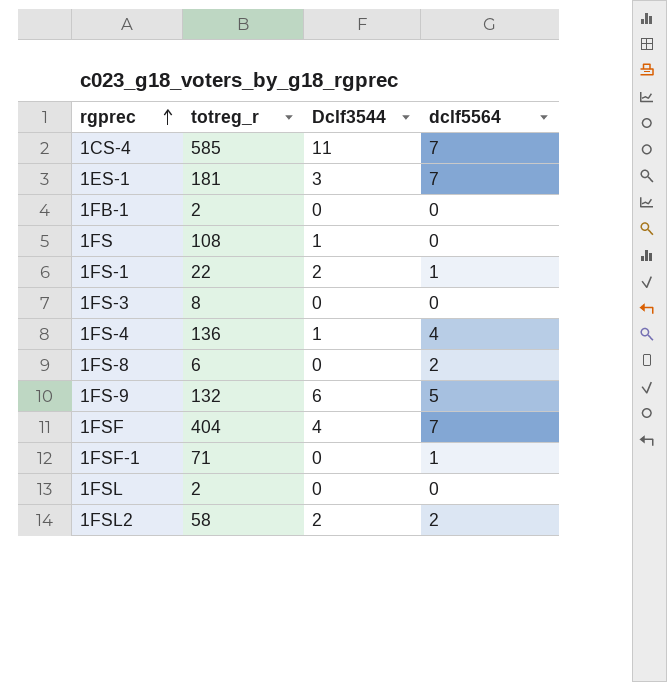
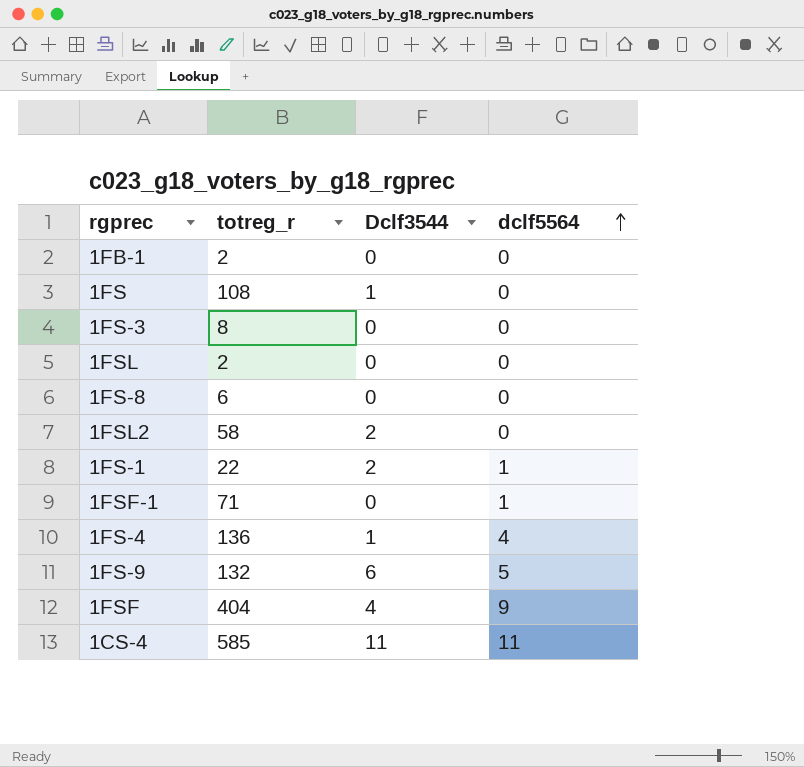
row order: rgprec ascending -> dclf5564 ascending
row 1ES-1: 181 | 3 | 7 -> none
1FS-8 | dclf5564: 2 -> 0
1FSL2 | dclf5564: 2 -> 0
1FSF | dclf5564: 7 -> 9
1CS-4 | dclf5564: 7 -> 11

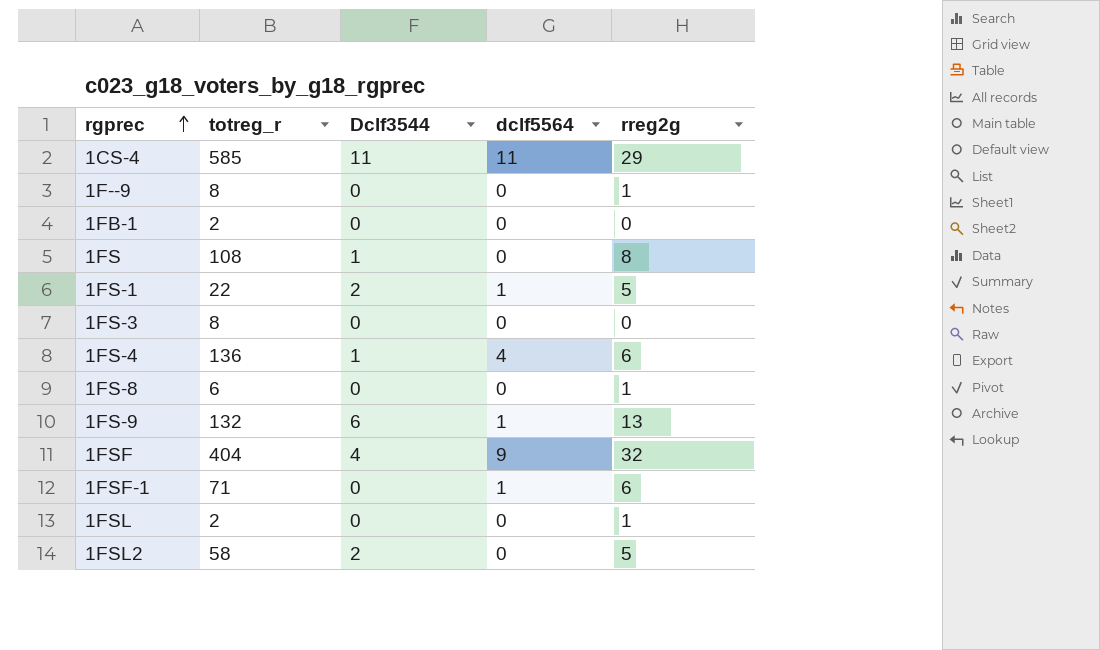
row order: dclf5564 ascending -> rgprec ascending
column rreg2g | position: none -> 5
row 1F--9: none -> 8 | 0 | 0 | 1
1FS-9 | dclf5564: 5 -> 1

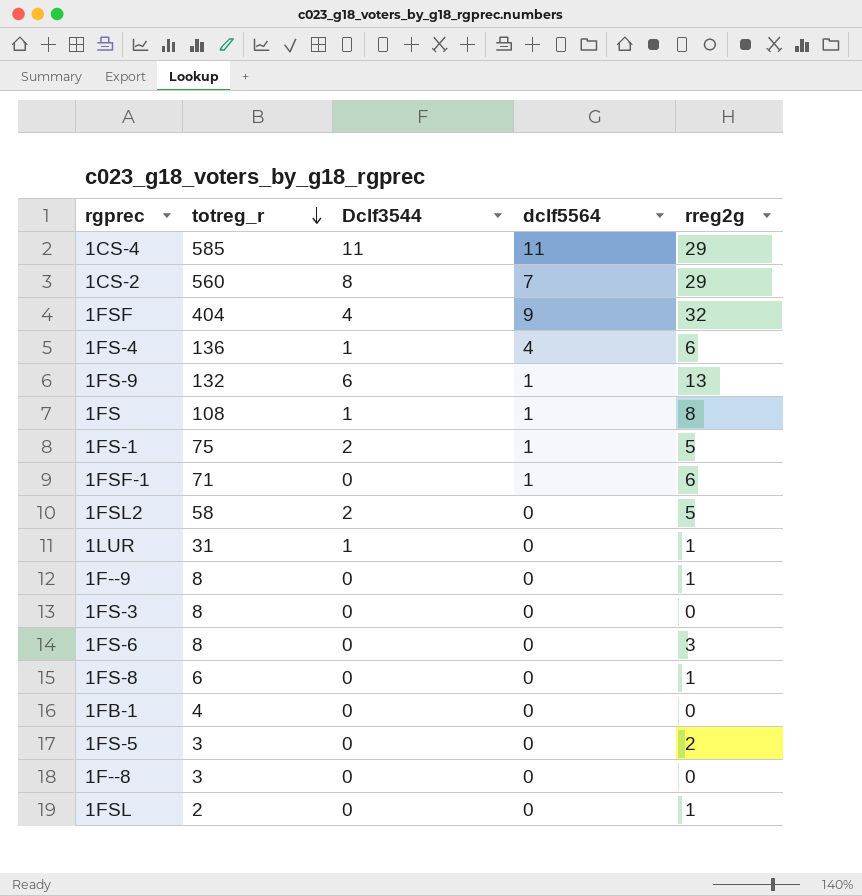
row order: rgprec ascending -> totreg_r descending
row 1CS-2: none -> 560 | 8 | 7 | 29
1FS | dclf5564: 0 -> 1
1FS-1 | totreg_r: 22 -> 75
row 1LUR: none -> 31 | 1 | 0 | 1
row 1FS-6: none -> 8 | 0 | 0 | 3
1FB-1 | totreg_r: 2 -> 4
row 1FS-5: none -> 3 | 0 | 0 | 2
row 1F--8: none -> 3 | 0 | 0 | 0

